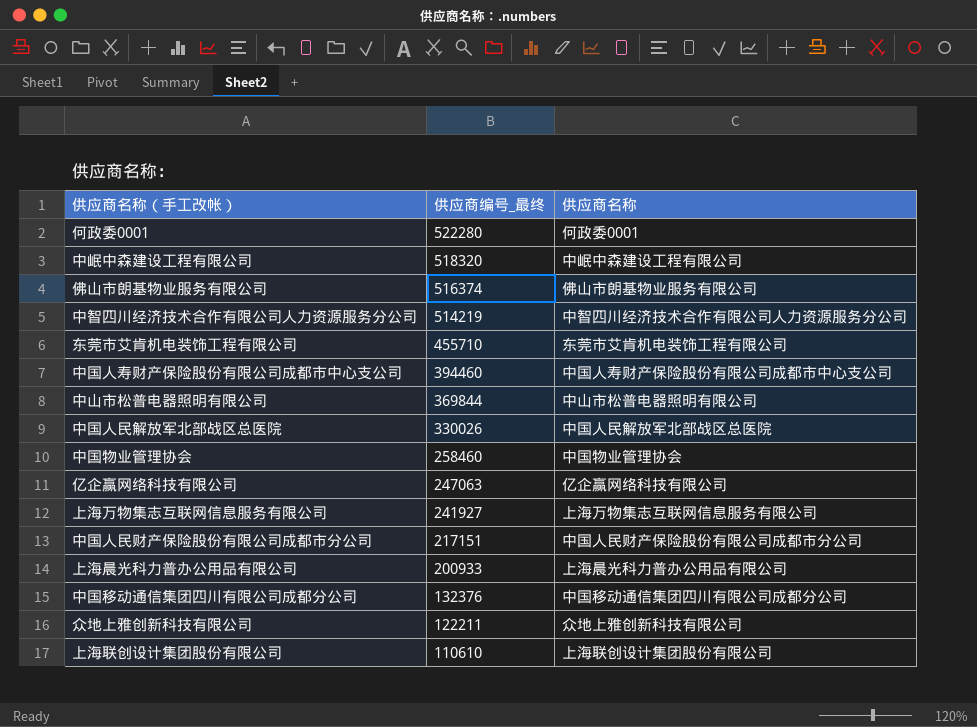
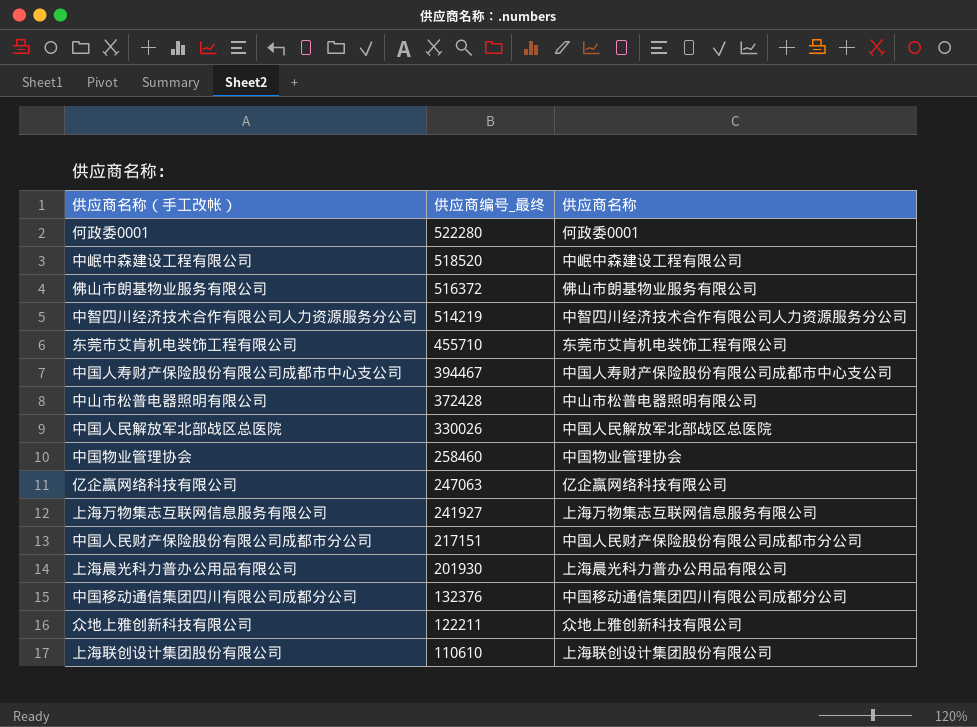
中岷中森建设工程有限公司 | 供应商编号_最终: 518320 -> 518520
佛山市朗基物业服务有限公司 | 供应商编号_最终: 516374 -> 516372
中国人寿财产保险股份有限公司成都市中心支公司 | 供应商编号_最终: 394460 -> 394467
中山市松普电器照明有限公司 | 供应商编号_最终: 369844 -> 372428
上海晨光科力普办公用品有限公司 | 供应商编号_最终: 200933 -> 201930

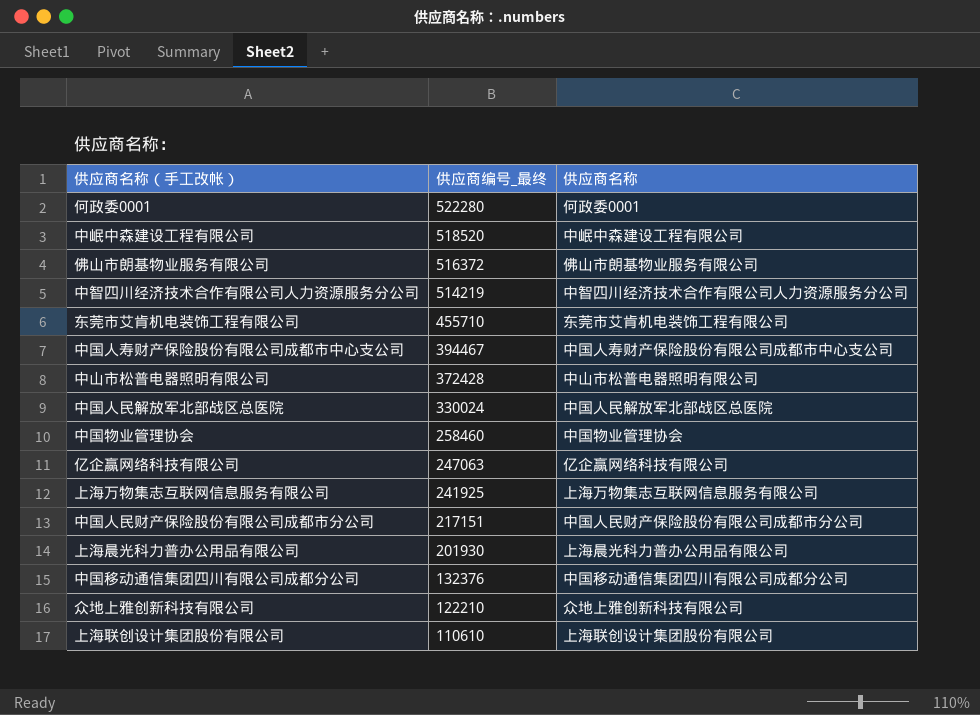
中国人民解放军北部战区总医院 | 供应商编号_最终: 330026 -> 330024
上海万物集志互联网信息服务有限公司 | 供应商编号_最终: 241927 -> 241925
众地上雅创新科技有限公司 | 供应商编号_最终: 122211 -> 122210

